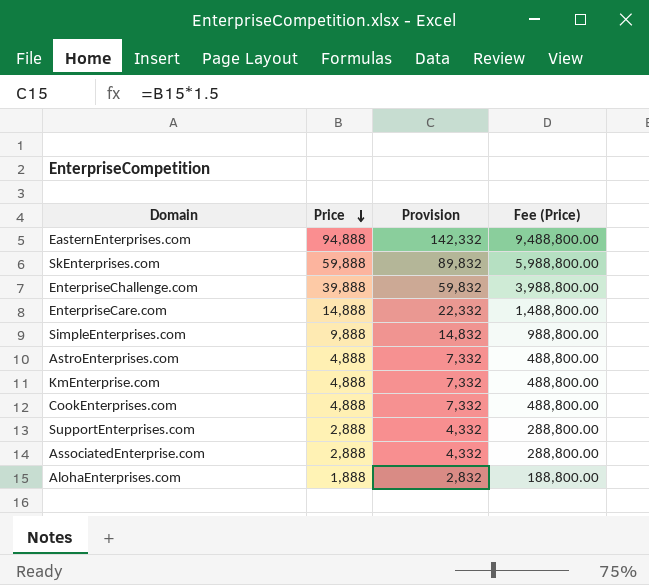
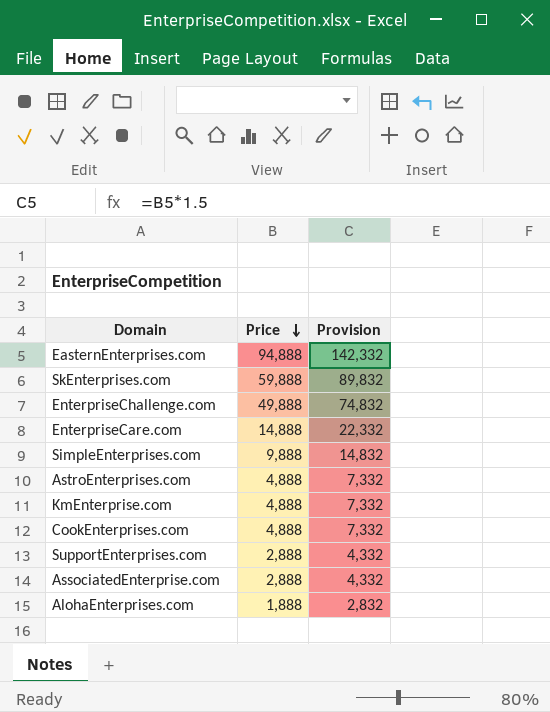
column Fee (Price) | formula: [Price] * 100 -> none
EnterpriseChallenge.com | Price: 39,888 -> 49,888
EnterpriseChallenge.com | Provision: 59,832 -> 74,832

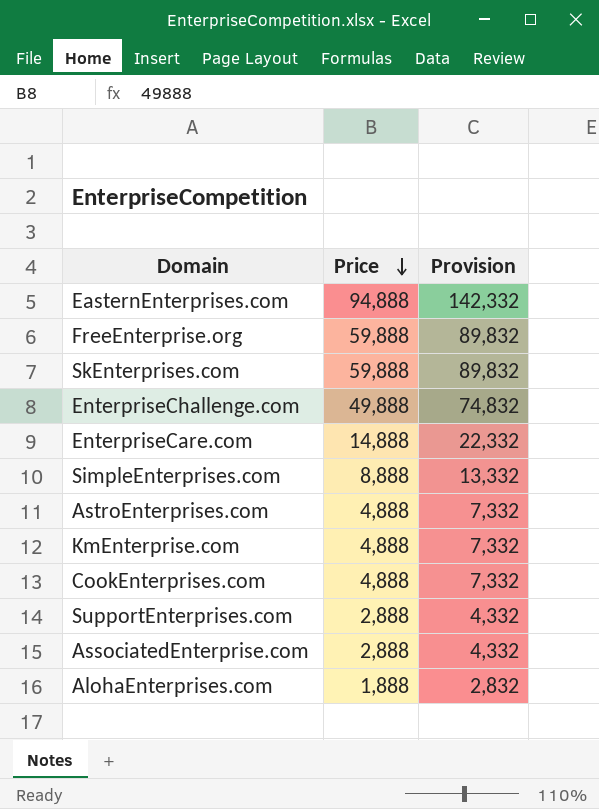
row FreeEnterprise.org: none -> 59,888 | 89,832
SimpleEnterprises.com | Price: 9,888 -> 8,888
SimpleEnterprises.com | Provision: 14,832 -> 13,332

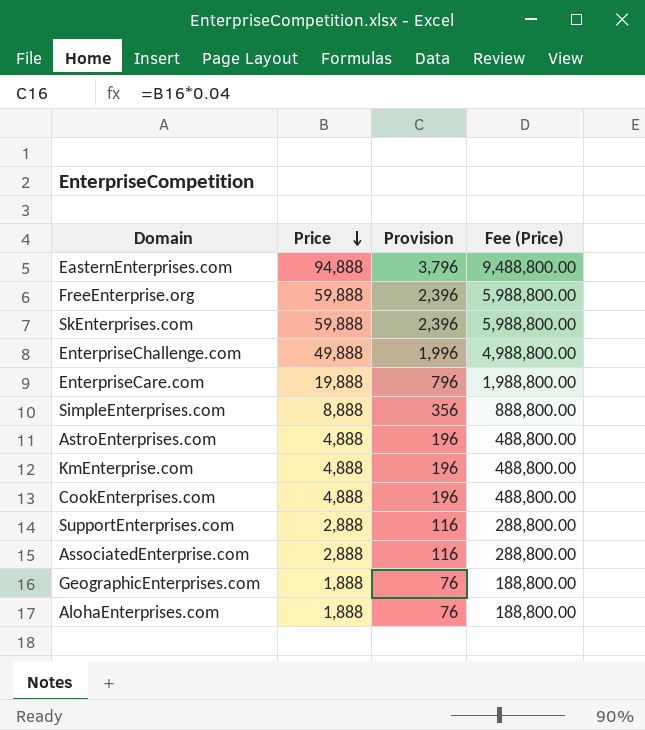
column Provision | formula: [Price] * 1.5 -> [Price] * 0.04
column Fee (Price) | formula: none -> [Price] * 100
EnterpriseCare.com | Price: 14,888 -> 19,888
row GeographicEnterprises.com: none -> 1,888 | 76 | 188,800.00

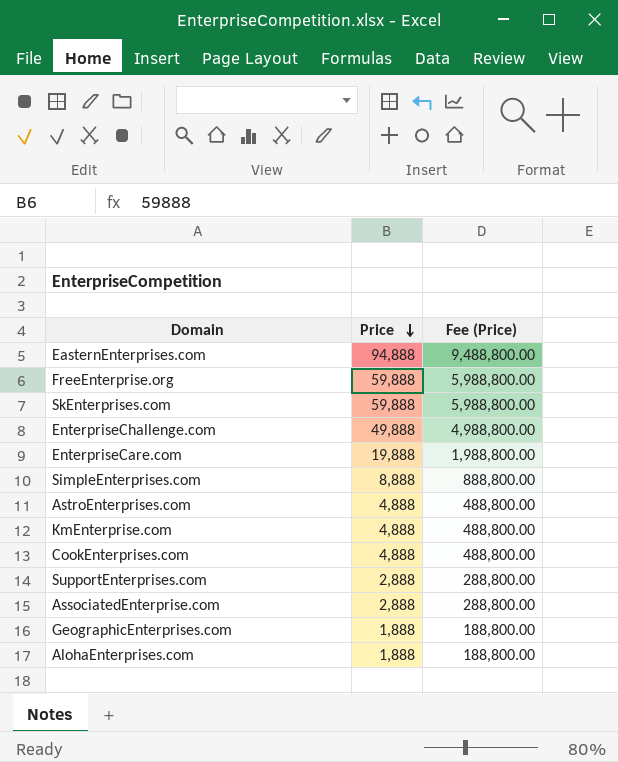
column Provision | formula: [Price] * 0.04 -> none

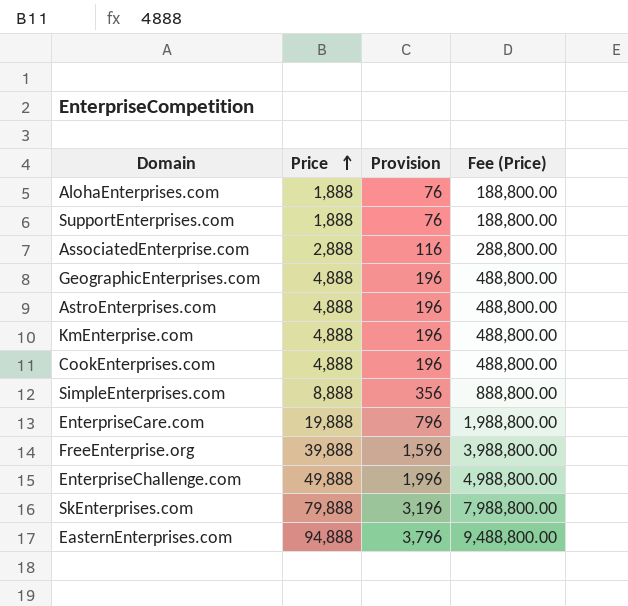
row order: Price descending -> Price ascending
column Provision | formula: none -> [Price] * 0.04
SupportEnterprises.com | Price: 2,888 -> 1,888
SupportEnterprises.com | Fee (Price): 288,800.00 -> 188,800.00
GeographicEnterprises.com | Price: 1,888 -> 4,888
GeographicEnterprises.com | Fee (Price): 188,800.00 -> 488,800.00
FreeEnterprise.org | Price: 59,888 -> 39,888
FreeEnterprise.org | Fee (Price): 5,988,800.00 -> 3,988,800.00
SkEnterprises.com | Price: 59,888 -> 79,888
SkEnterprises.com | Fee (Price): 5,988,800.00 -> 7,988,800.00

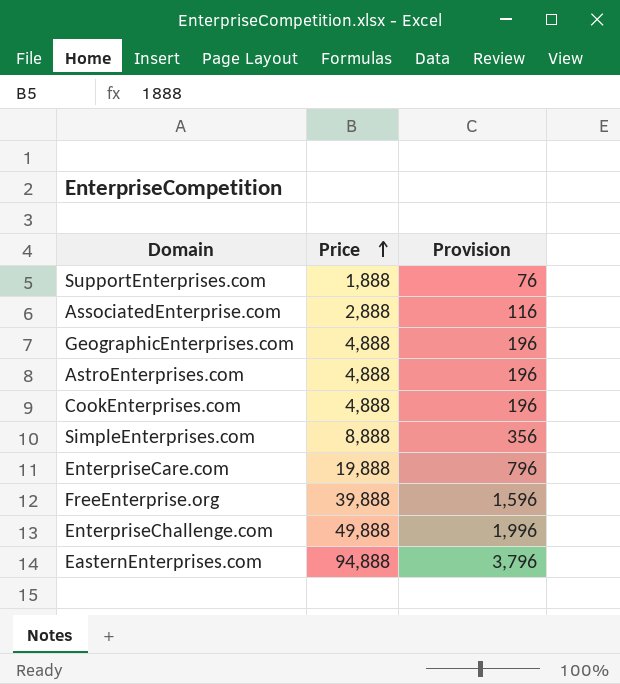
column Fee (Price) | formula: [Price] * 100 -> none
row AlohaEnterprises.com: 1,888 | 76 | 188,800.00 -> none
row KmEnterprise.com: 4,888 | 196 | 488,800.00 -> none
row SkEnterprises.com: 79,888 | 3,196 | 7,988,800.00 -> none

